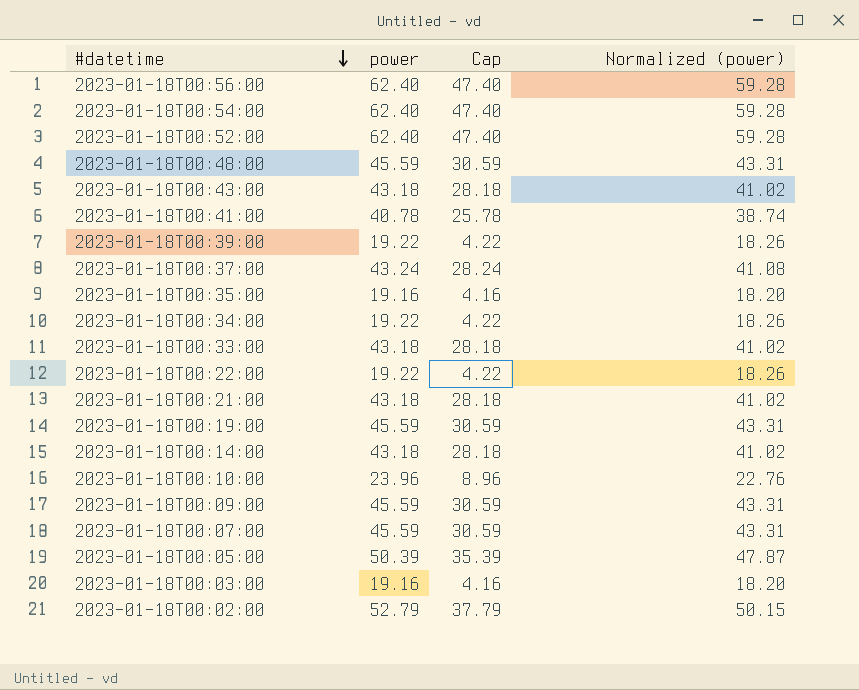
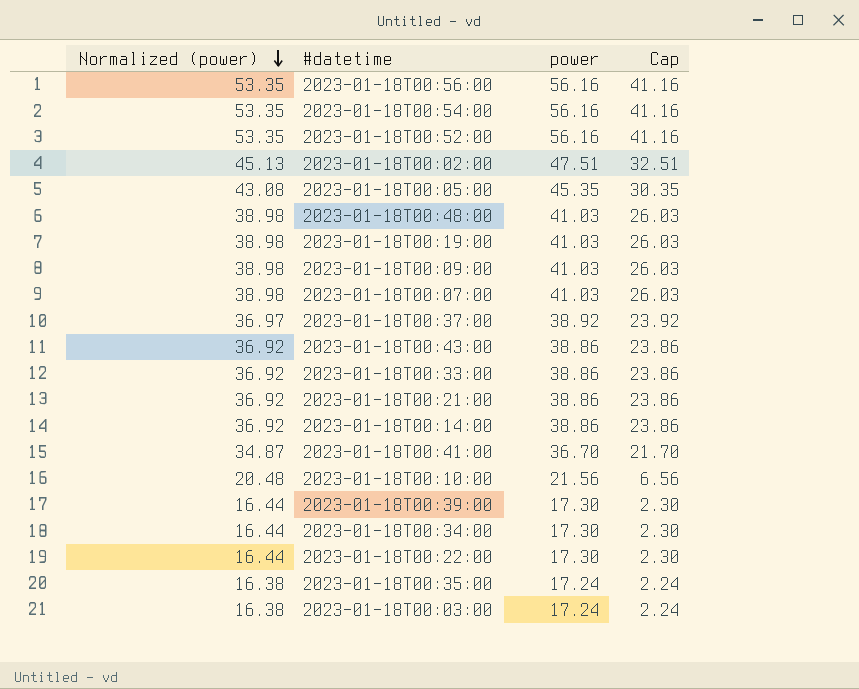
row order: #datetime descending -> Normalized (power) descending
column Normalized (power) | position: 4 -> 1
2023-01-18T00:56:00 | Normalized (power): 59.28 -> 53.35
2023-01-18T00:56:00 | power: 62.40 -> 56.16
2023-01-18T00:56:00 | Cap: 47.40 -> 41.16
2023-01-18T00:54:00 | Normalized (power): 59.28 -> 53.35
2023-01-18T00:54:00 | power: 62.40 -> 56.16
2023-01-18T00:54:00 | Cap: 47.40 -> 41.16
2023-01-18T00:52:00 | Normalized (power): 59.28 -> 53.35
2023-01-18T00:52:00 | power: 62.40 -> 56.16
2023-01-18T00:52:00 | Cap: 47.40 -> 41.16
2023-01-18T00:02:00 | Normalized (power): 50.15 -> 45.13
2023-01-18T00:02:00 | power: 52.79 -> 47.51
2023-01-18T00:02:00 | Cap: 37.79 -> 32.51
2023-01-18T00:05:00 | Normalized (power): 47.87 -> 43.08
2023-01-18T00:05:00 | power: 50.39 -> 45.35
2023-01-18T00:05:00 | Cap: 35.39 -> 30.35
2023-01-18T00:48:00 | Normalized (power): 43.31 -> 38.98
2023-01-18T00:48:00 | power: 45.59 -> 41.03
2023-01-18T00:48:00 | Cap: 30.59 -> 26.03
2023-01-18T00:19:00 | Normalized (power): 43.31 -> 38.98
2023-01-18T00:19:00 | power: 45.59 -> 41.03
2023-01-18T00:19:00 | Cap: 30.59 -> 26.03
2023-01-18T00:09:00 | Normalized (power): 43.31 -> 38.98
2023-01-18T00:09:00 | power: 45.59 -> 41.03
2023-01-18T00:09:00 | Cap: 30.59 -> 26.03
2023-01-18T00:07:00 | Normalized (power): 43.31 -> 38.98
2023-01-18T00:07:00 | power: 45.59 -> 41.03
2023-01-18T00:07:00 | Cap: 30.59 -> 26.03
2023-01-18T00:37:00 | Normalized (power): 41.08 -> 36.97
2023-01-18T00:37:00 | power: 43.24 -> 38.92
2023-01-18T00:37:00 | Cap: 28.24 -> 23.92
2023-01-18T00:43:00 | Normalized (power): 41.02 -> 36.92
2023-01-18T00:43:00 | power: 43.18 -> 38.86
2023-01-18T00:43:00 | Cap: 28.18 -> 23.86
2023-01-18T00:33:00 | Normalized (power): 41.02 -> 36.92
2023-01-18T00:33:00 | power: 43.18 -> 38.86
2023-01-18T00:33:00 | Cap: 28.18 -> 23.86
2023-01-18T00:21:00 | Normalized (power): 41.02 -> 36.92
2023-01-18T00:21:00 | power: 43.18 -> 38.86
2023-01-18T00:21:00 | Cap: 28.18 -> 23.86
2023-01-18T00:14:00 | Normalized (power): 41.02 -> 36.92
2023-01-18T00:14:00 | power: 43.18 -> 38.86
2023-01-18T00:14:00 | Cap: 28.18 -> 23.86
2023-01-18T00:41:00 | Normalized (power): 38.74 -> 34.87
2023-01-18T00:41:00 | power: 40.78 -> 36.70
2023-01-18T00:41:00 | Cap: 25.78 -> 21.70
2023-01-18T00:10:00 | Normalized (power): 22.76 -> 20.48
2023-01-18T00:10:00 | power: 23.96 -> 21.56
2023-01-18T00:10:00 | Cap: 8.96 -> 6.56
2023-01-18T00:39:00 | Normalized (power): 18.26 -> 16.44
2023-01-18T00:39:00 | power: 19.22 -> 17.30
2023-01-18T00:39:00 | Cap: 4.22 -> 2.30
2023-01-18T00:34:00 | Normalized (power): 18.26 -> 16.44
2023-01-18T00:34:00 | power: 19.22 -> 17.30
2023-01-18T00:34:00 | Cap: 4.22 -> 2.30
2023-01-18T00:22:00 | Normalized (power): 18.26 -> 16.44
2023-01-18T00:22:00 | power: 19.22 -> 17.30
2023-01-18T00:22:00 | Cap: 4.22 -> 2.30
2023-01-18T00:35:00 | Normalized (power): 18.20 -> 16.38
2023-01-18T00:35:00 | power: 19.16 -> 17.24
2023-01-18T00:35:00 | Cap: 4.16 -> 2.24
2023-01-18T00:03:00 | Normalized (power): 18.20 -> 16.38
2023-01-18T00:03:00 | power: 19.16 -> 17.24
2023-01-18T00:03:00 | Cap: 4.16 -> 2.24

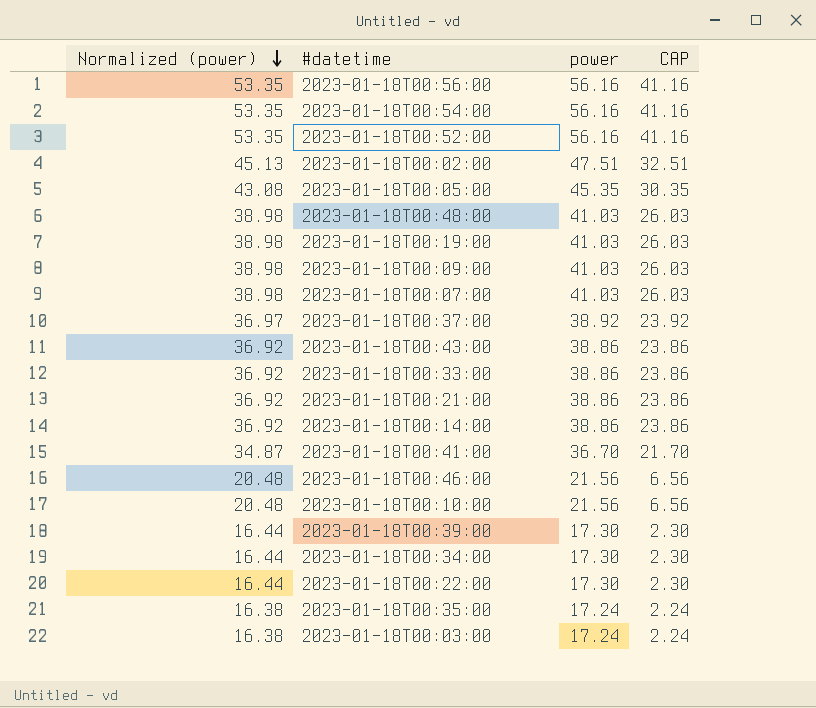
column name: Cap -> CAP
row 2023-01-18T00:46:00: none -> 20.48 | 21.56 | 6.56

